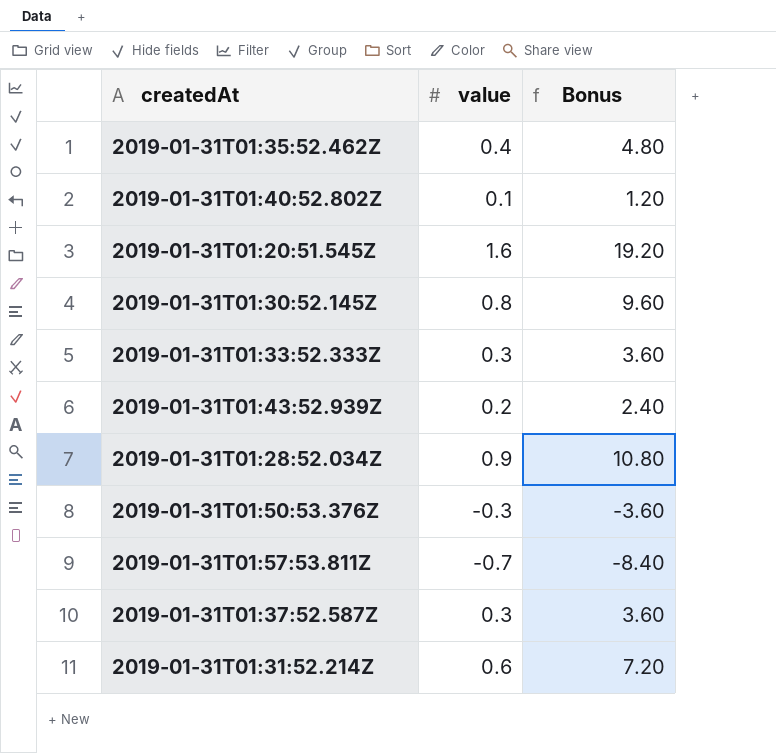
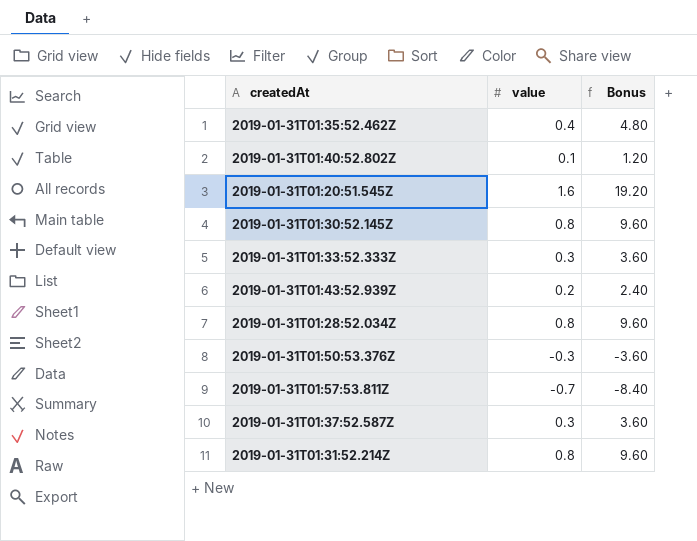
2019-01-31T01:28:52.034Z | value: 0.9 -> 0.8
2019-01-31T01:28:52.034Z | Bonus: 10.80 -> 9.60
2019-01-31T01:31:52.214Z | value: 0.6 -> 0.8
2019-01-31T01:31:52.214Z | Bonus: 7.20 -> 9.60

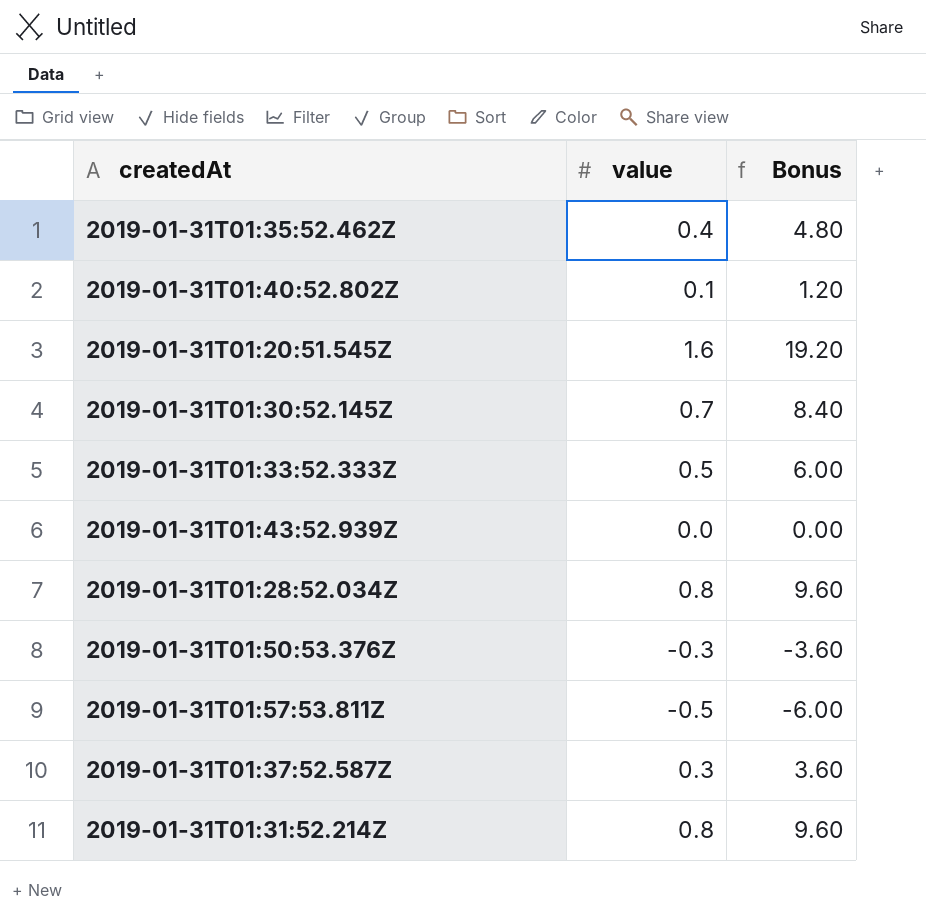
2019-01-31T01:30:52.145Z | value: 0.8 -> 0.7
2019-01-31T01:30:52.145Z | Bonus: 9.60 -> 8.40
2019-01-31T01:33:52.333Z | value: 0.3 -> 0.5
2019-01-31T01:33:52.333Z | Bonus: 3.60 -> 6.00
2019-01-31T01:43:52.939Z | value: 0.2 -> 0.0
2019-01-31T01:43:52.939Z | Bonus: 2.40 -> 0.00
2019-01-31T01:57:53.811Z | value: -0.7 -> -0.5
2019-01-31T01:57:53.811Z | Bonus: -8.40 -> -6.00

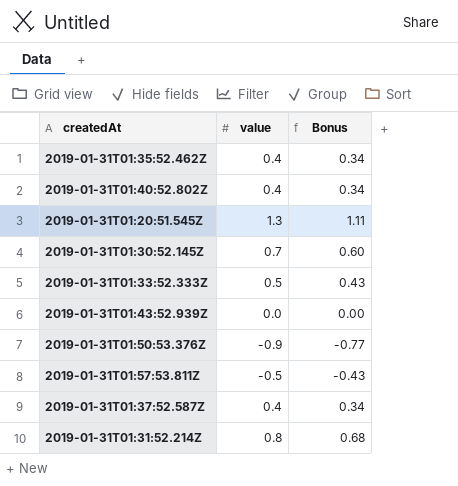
column Bonus | formula: [value] * 12 -> [value] * 0.85
row 2019-01-31T01:28:52.034Z: 0.8 | 9.60 -> none
2019-01-31T01:40:52.802Z | value: 0.1 -> 0.4
2019-01-31T01:20:51.545Z | value: 1.6 -> 1.3
2019-01-31T01:50:53.376Z | value: -0.3 -> -0.9
2019-01-31T01:37:52.587Z | value: 0.3 -> 0.4

